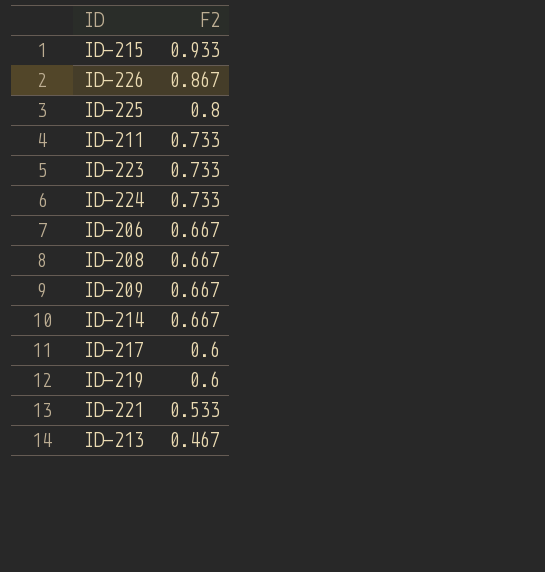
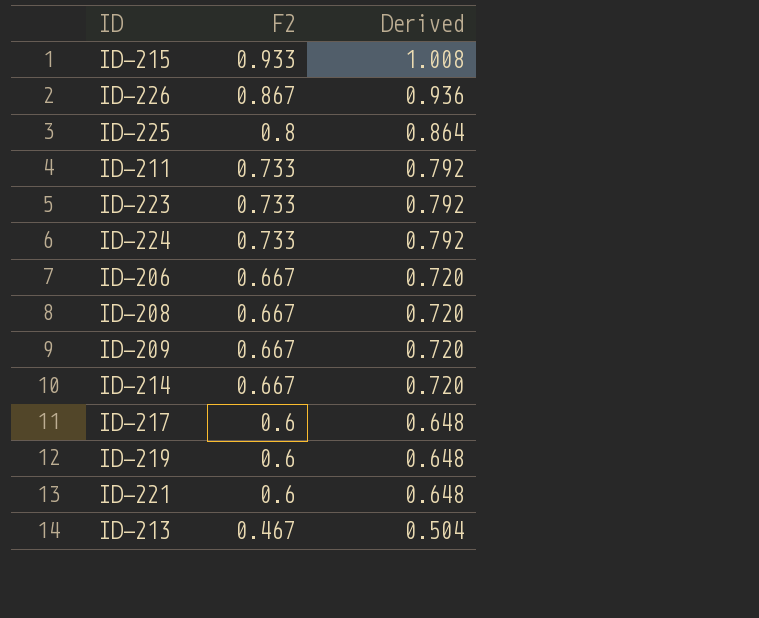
column Derived | formula: none -> [F2] * 1.08
ID-221 | F2: 0.533 -> 0.6

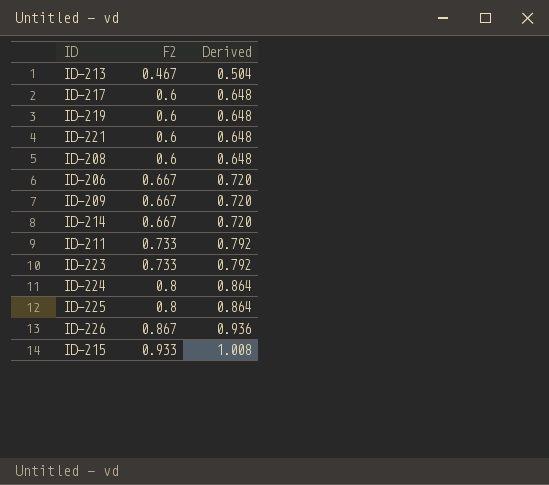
row order: F2 descending -> F2 ascending
ID-208 | F2: 0.667 -> 0.6
ID-208 | Derived: 0.720 -> 0.648
ID-224 | F2: 0.733 -> 0.8
ID-224 | Derived: 0.792 -> 0.864

